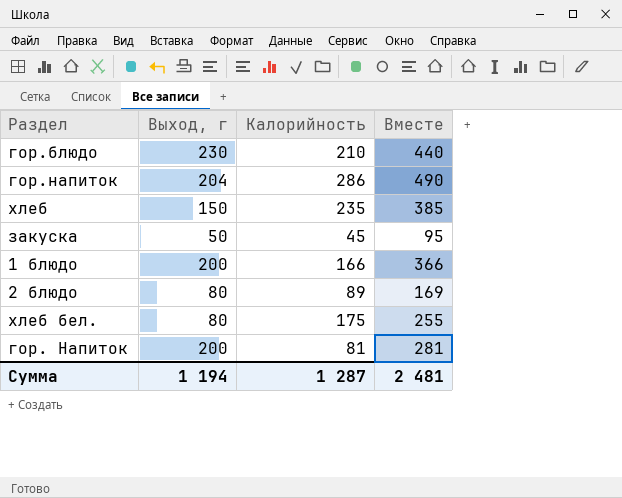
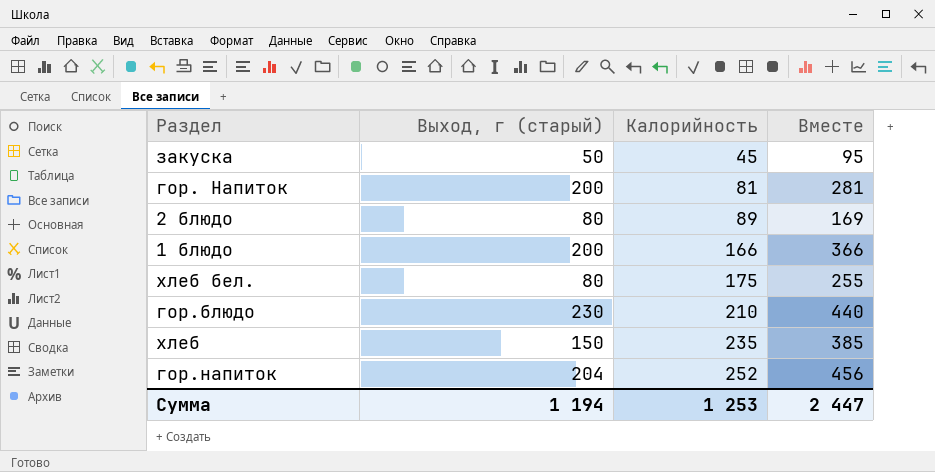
row order: none -> Калорийность ascending
column name: Выход, г -> Выход, г (старый)
гор.напиток | Калорийность: 286 -> 252
гор.напиток | Вместе: 490 -> 456
Сумма | Калорийность: 1 287 -> 1 253
Сумма | Вместе: 2 481 -> 2 447

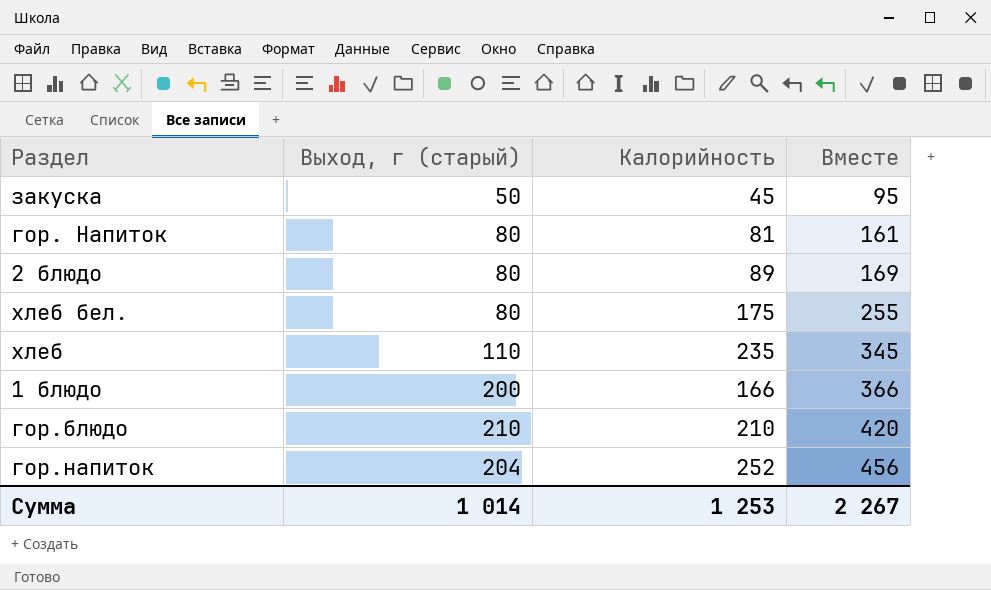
row order: Калорийность ascending -> Вместе ascending
гор. Напиток | Выход, г (старый): 200 -> 80
гор. Напиток | Вместе: 281 -> 161
хлеб | Выход, г (старый): 150 -> 110
хлеб | Вместе: 385 -> 345
гор.блюдо | Выход, г (старый): 230 -> 210
гор.блюдо | Вместе: 440 -> 420
Сумма | Выход, г (старый): 1 194 -> 1 014
Сумма | Вместе: 2 447 -> 2 267

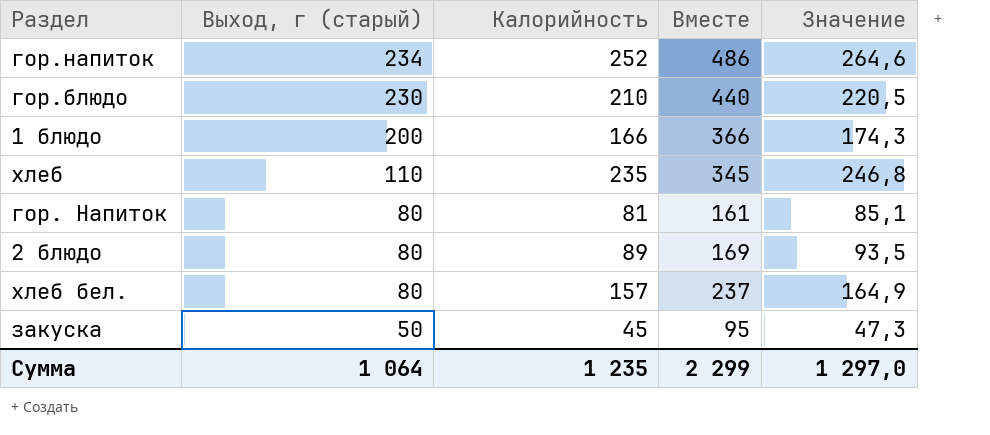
row order: Вместе ascending -> Выход, г (старый) descending
column Значение | formula: none -> [Калорийность] * 1,05
гор.напиток | Выход, г (старый): 204 -> 234
гор.напиток | Вместе: 456 -> 486
гор.блюдо | Выход, г (старый): 210 -> 230
гор.блюдо | Вместе: 420 -> 440
хлеб бел. | Калорийность: 175 -> 157
хлеб бел. | Вместе: 255 -> 237
Сумма | Выход, г (старый): 1 014 -> 1 064
Сумма | Калорийность: 1 253 -> 1 235
Сумма | Вместе: 2 267 -> 2 299

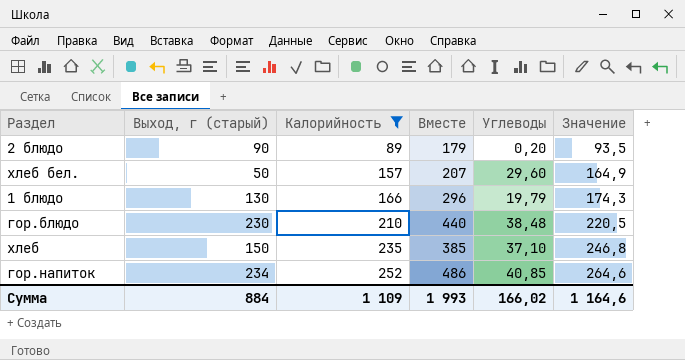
filter: none -> Калорийность >= 89
row order: Выход, г (старый) descending -> Калорийность ascending
column Углеводы | position: none -> 5
2 блюдо | Выход, г (старый): 80 -> 90
2 блюдо | Вместе: 169 -> 179
хлеб бел. | Выход, г (старый): 80 -> 50
хлеб бел. | Вместе: 237 -> 207
1 блюдо | Выход, г (старый): 200 -> 130
1 блюдо | Вместе: 366 -> 296
хлеб | Выход, г (старый): 110 -> 150
хлеб | Вместе: 345 -> 385
Сумма | Выход, г (старый): 1 064 -> 884
Сумма | Калорийность: 1 235 -> 1 109
Сумма | Вместе: 2 299 -> 1 993
Сумма | Значение: 1 297,0 -> 1 164,6

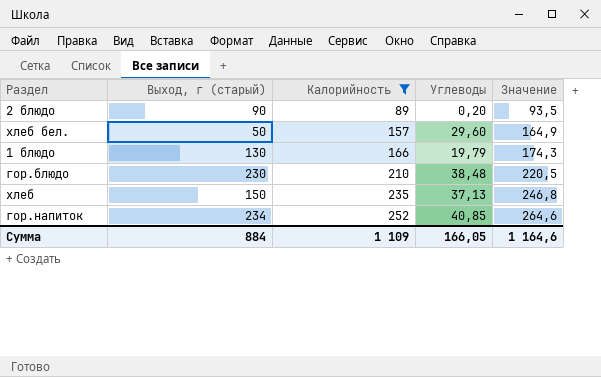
column Вместе | formula: [Выход, г (старый)] + [Калорийность] -> none
хлеб | Углеводы: 37,10 -> 37,13
Сумма | Углеводы: 166,02 -> 166,05

